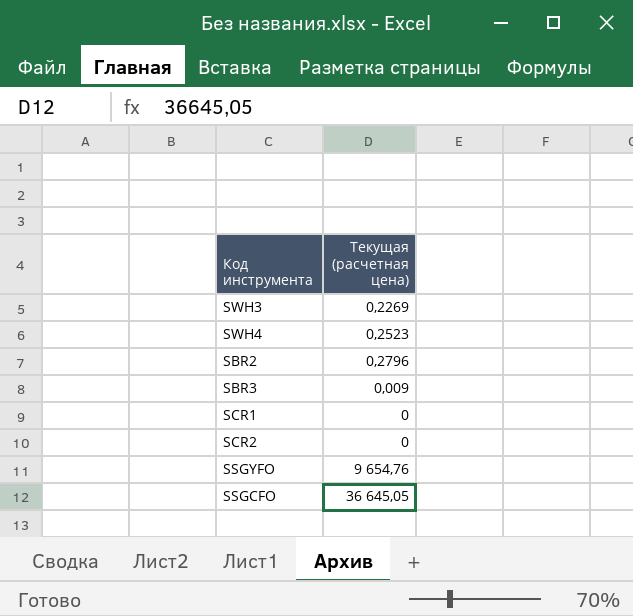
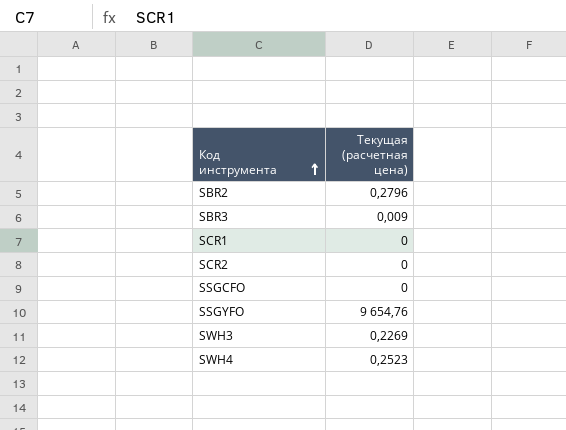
row order: none -> Код инструмента ascending
SSGCFO | Текущая (расчетная цена): 36 645,05 -> 0

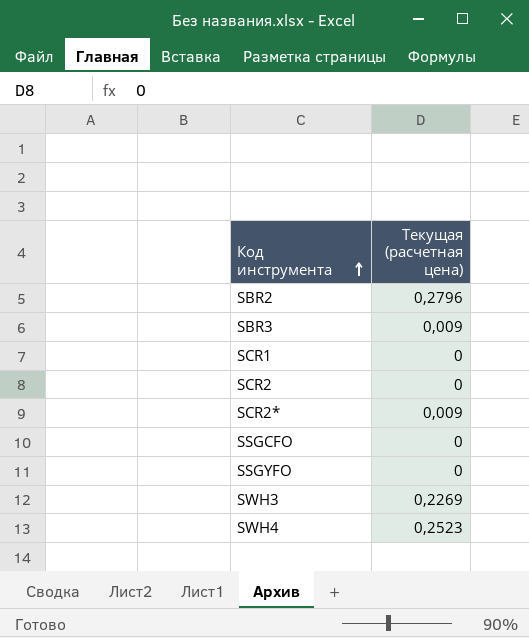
row SCR2*: none -> 0,009
SSGYFO | Текущая (расчетная цена): 9 654,76 -> 0

